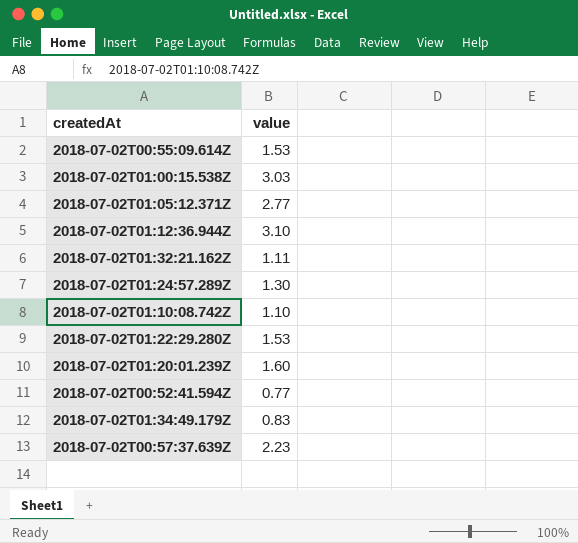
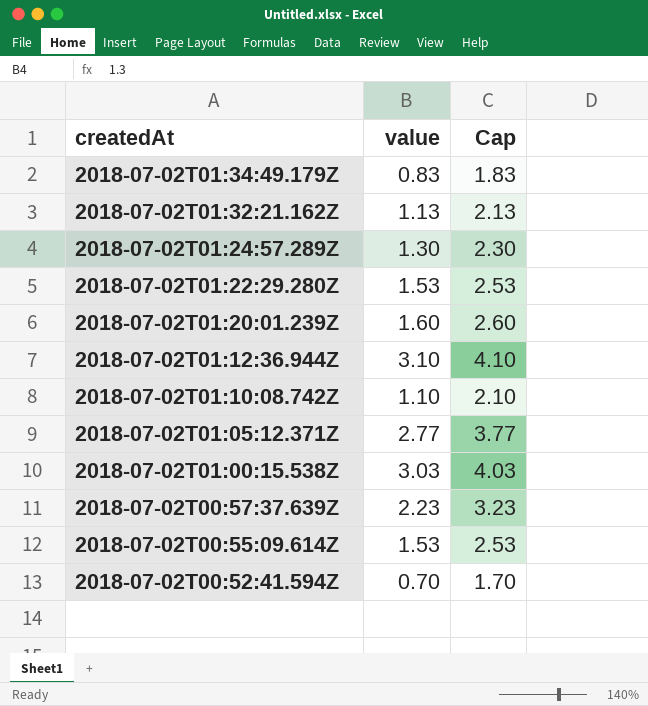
row order: none -> createdAt descending
column Cap | formula: none -> [value] + 1
2018-07-02T01:32:21.162Z | value: 1.11 -> 1.13
2018-07-02T00:52:41.594Z | value: 0.77 -> 0.70

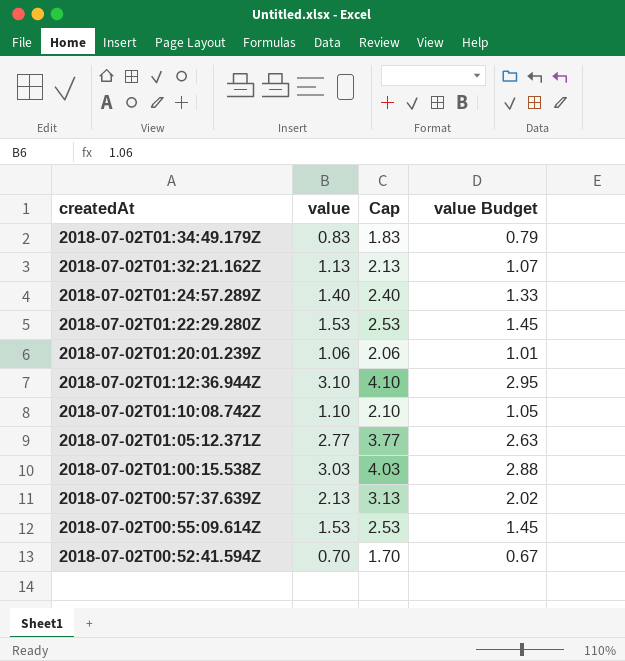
column value Budget | formula: none -> [value] * 0.95
2018-07-02T01:24:57.289Z | value: 1.30 -> 1.40
2018-07-02T01:24:57.289Z | Cap: 2.30 -> 2.40
2018-07-02T01:20:01.239Z | value: 1.60 -> 1.06
2018-07-02T01:20:01.239Z | Cap: 2.60 -> 2.06
2018-07-02T00:57:37.639Z | value: 2.23 -> 2.13
2018-07-02T00:57:37.639Z | Cap: 3.23 -> 3.13

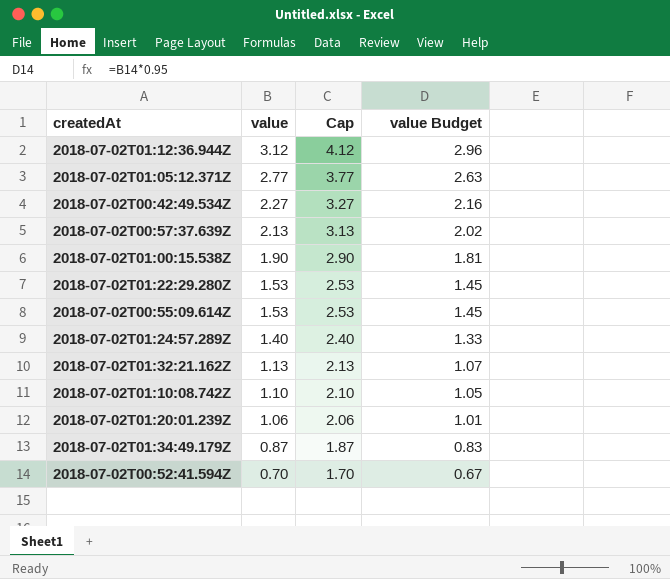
row order: createdAt descending -> value descending
2018-07-02T01:12:36.944Z | value: 3.10 -> 3.12
2018-07-02T01:12:36.944Z | Cap: 4.10 -> 4.12
2018-07-02T01:12:36.944Z | value Budget: 2.95 -> 2.96
row 2018-07-02T00:42:49.534Z: none -> 2.27 | 3.27 | 2.16
2018-07-02T01:00:15.538Z | value: 3.03 -> 1.90
2018-07-02T01:00:15.538Z | Cap: 4.03 -> 2.90
2018-07-02T01:00:15.538Z | value Budget: 2.88 -> 1.81
2018-07-02T01:34:49.179Z | value: 0.83 -> 0.87
2018-07-02T01:34:49.179Z | Cap: 1.83 -> 1.87
2018-07-02T01:34:49.179Z | value Budget: 0.79 -> 0.83

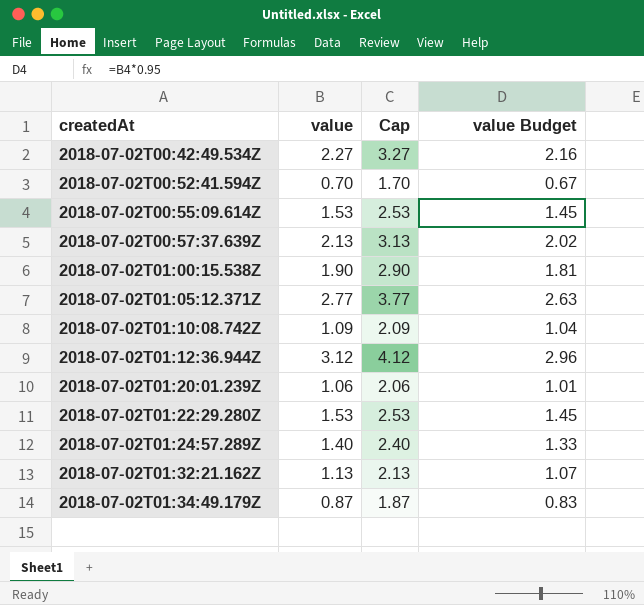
row order: value descending -> createdAt ascending
2018-07-02T01:10:08.742Z | value: 1.10 -> 1.09
2018-07-02T01:10:08.742Z | Cap: 2.10 -> 2.09
2018-07-02T01:10:08.742Z | value Budget: 1.05 -> 1.04

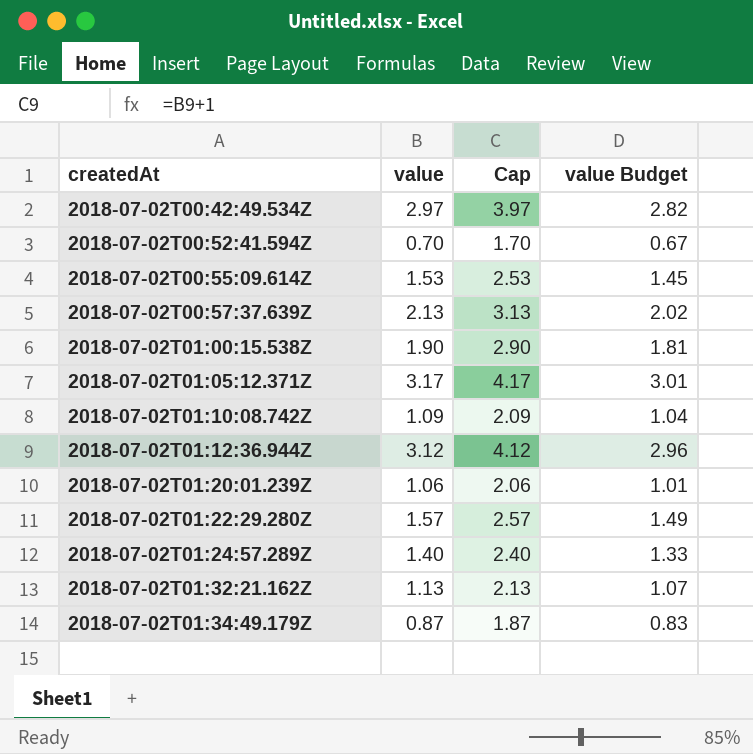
2018-07-02T00:42:49.534Z | value: 2.27 -> 2.97
2018-07-02T00:42:49.534Z | Cap: 3.27 -> 3.97
2018-07-02T00:42:49.534Z | value Budget: 2.16 -> 2.82
2018-07-02T01:05:12.371Z | value: 2.77 -> 3.17
2018-07-02T01:05:12.371Z | Cap: 3.77 -> 4.17
2018-07-02T01:05:12.371Z | value Budget: 2.63 -> 3.01
2018-07-02T01:22:29.280Z | value: 1.53 -> 1.57
2018-07-02T01:22:29.280Z | Cap: 2.53 -> 2.57
2018-07-02T01:22:29.280Z | value Budget: 1.45 -> 1.49

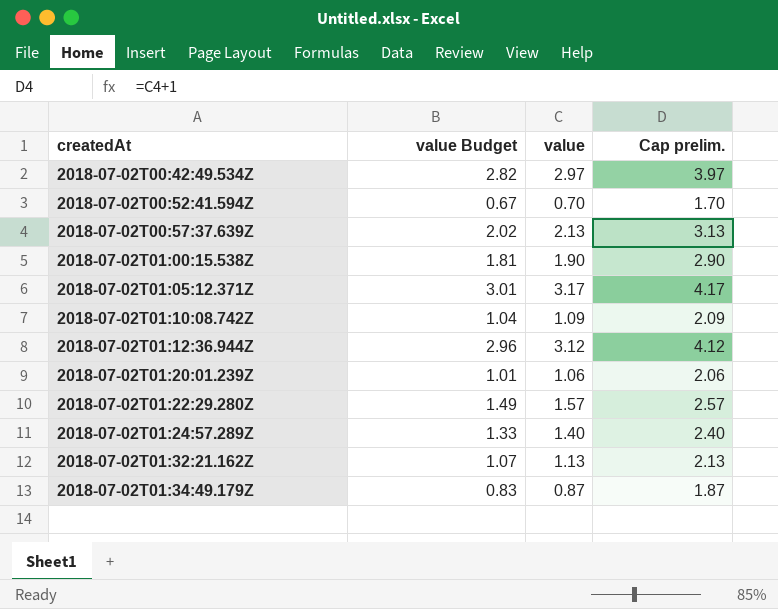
column value Budget | position: 4 -> 2
column name: Cap -> Cap prelim.
row 2018-07-02T00:55:09.614Z: 1.53 | 2.53 | 1.45 -> none

